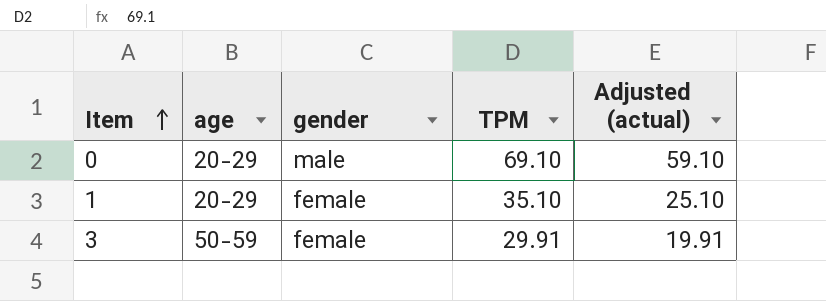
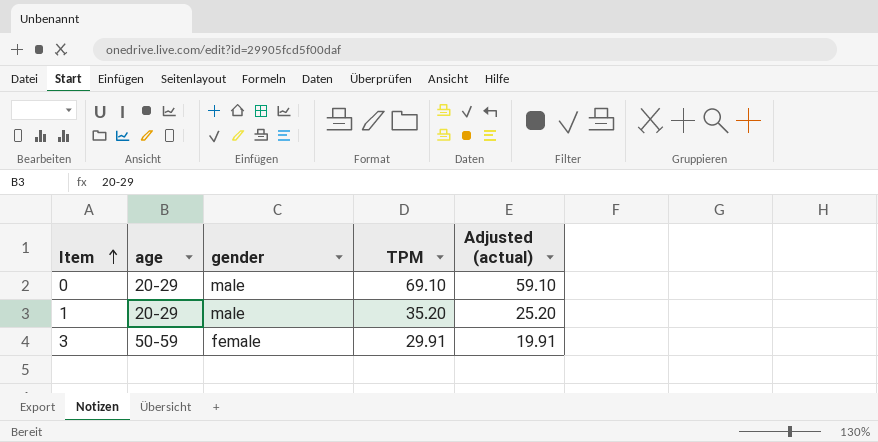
1 | gender: female -> male
1 | TPM: 35.10 -> 35.20
1 | Adjusted (actual): 25.10 -> 25.20

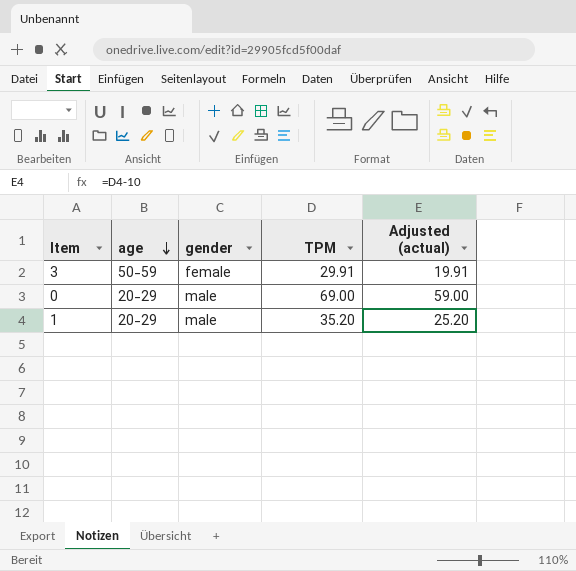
row order: Item ascending -> age descending
0 | TPM: 69.10 -> 69.00
0 | Adjusted (actual): 59.10 -> 59.00

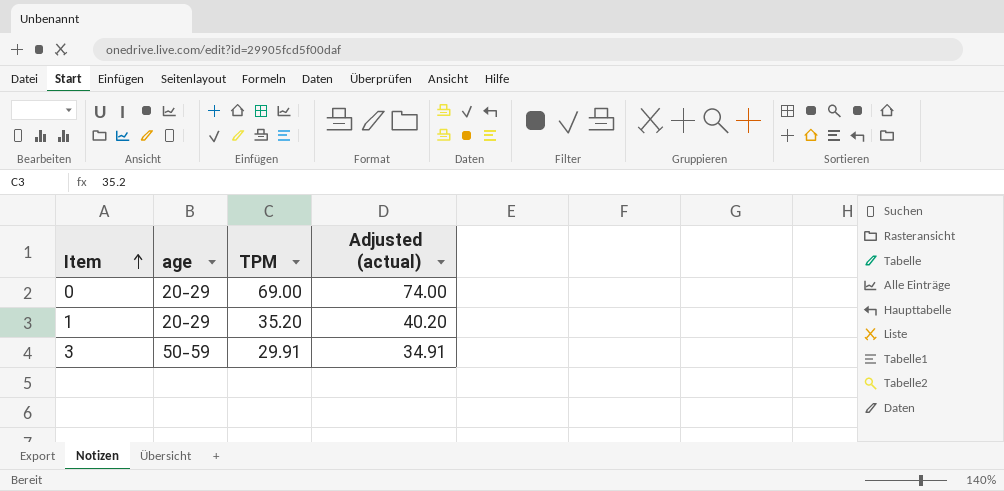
row order: age descending -> Item ascending
column gender | position: 3 -> none
column Adjusted (actual) | formula: [TPM] - 10 -> [TPM] + 5

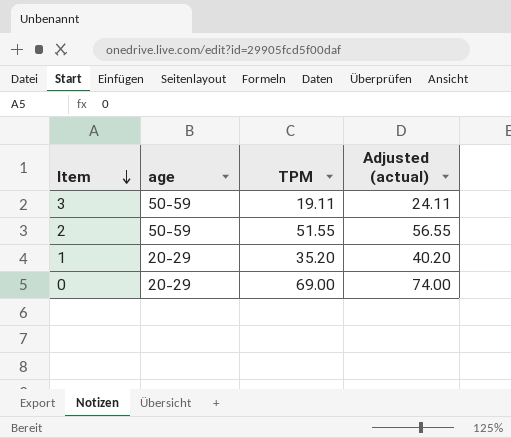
row order: Item ascending -> Item descending
3 | TPM: 29.91 -> 19.11
3 | Adjusted (actual): 34.91 -> 24.11
row 2: none -> 50-59 | 51.55 | 56.55

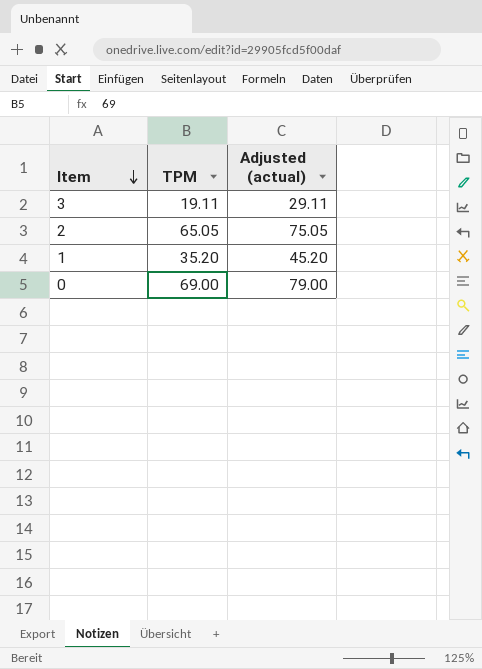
column age | position: 2 -> none
column Adjusted (actual) | formula: [TPM] + 5 -> [TPM] + 10
2 | TPM: 51.55 -> 65.05

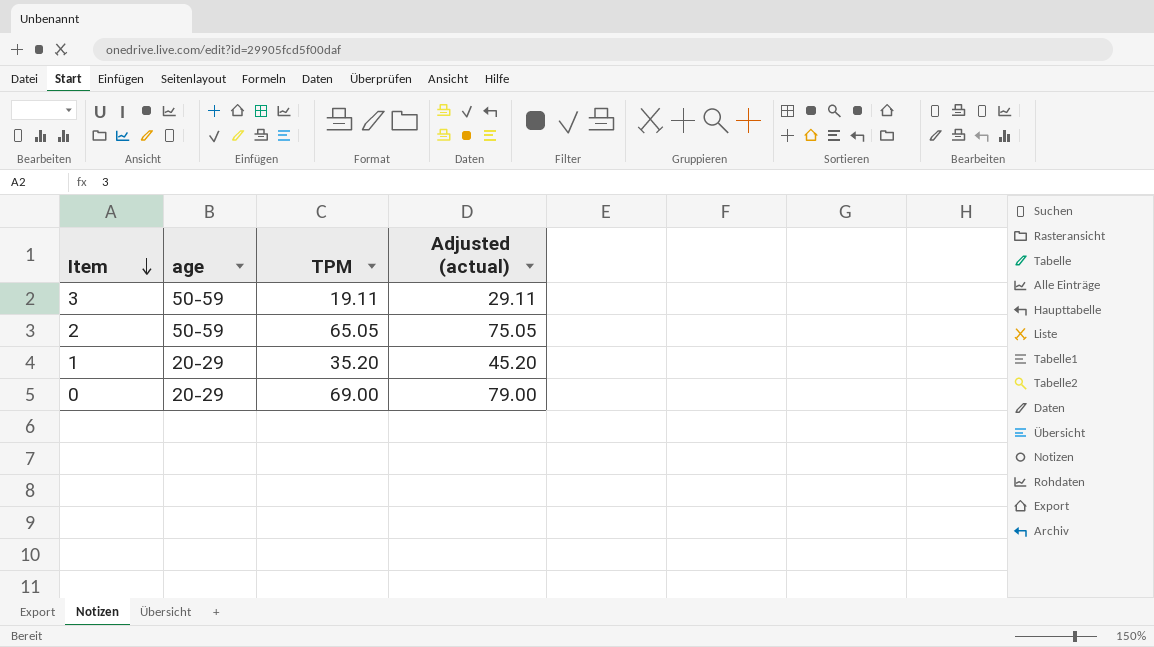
column age | position: none -> 2

